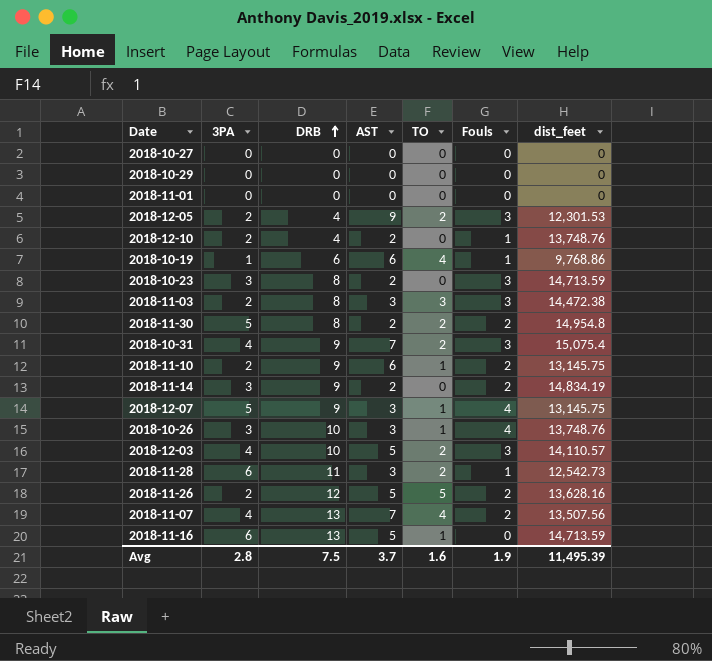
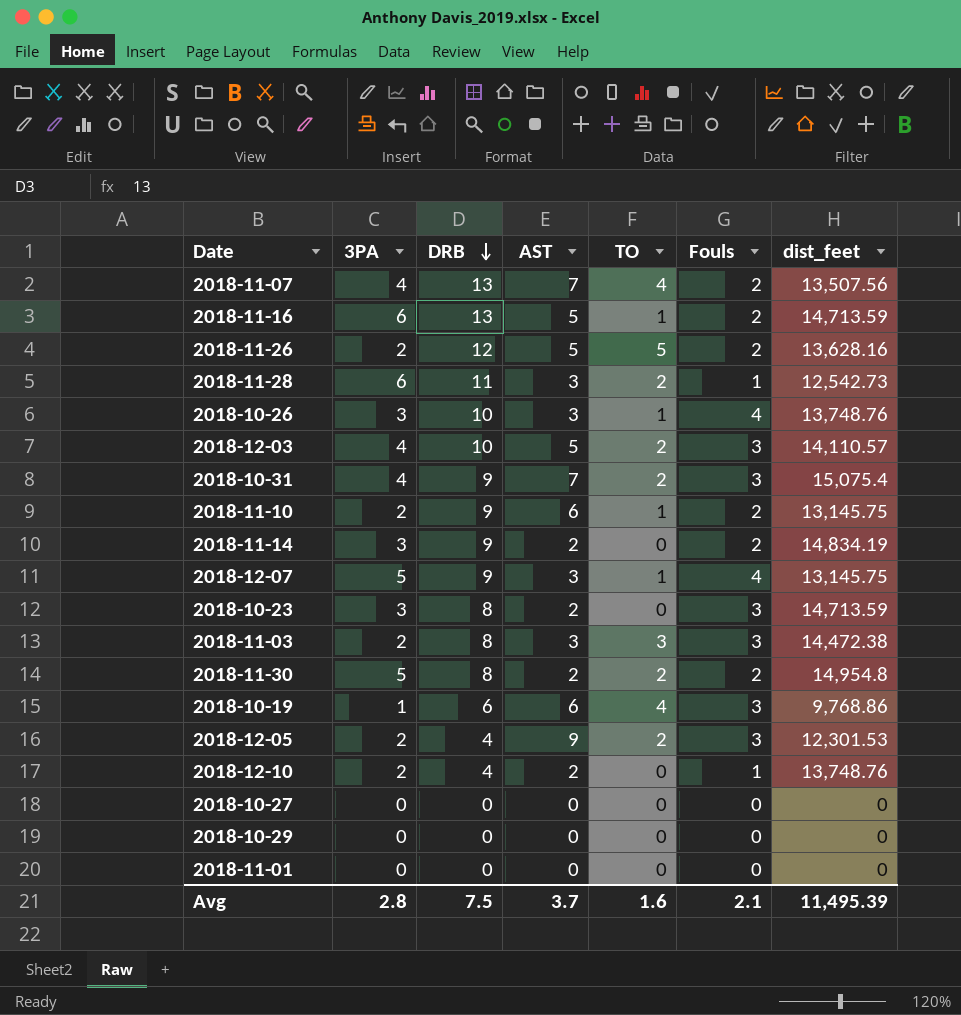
row order: DRB ascending -> DRB descending
2018-11-16 | Fouls: 0 -> 2
2018-10-19 | Fouls: 1 -> 3
Avg | Fouls: 1.9 -> 2.1

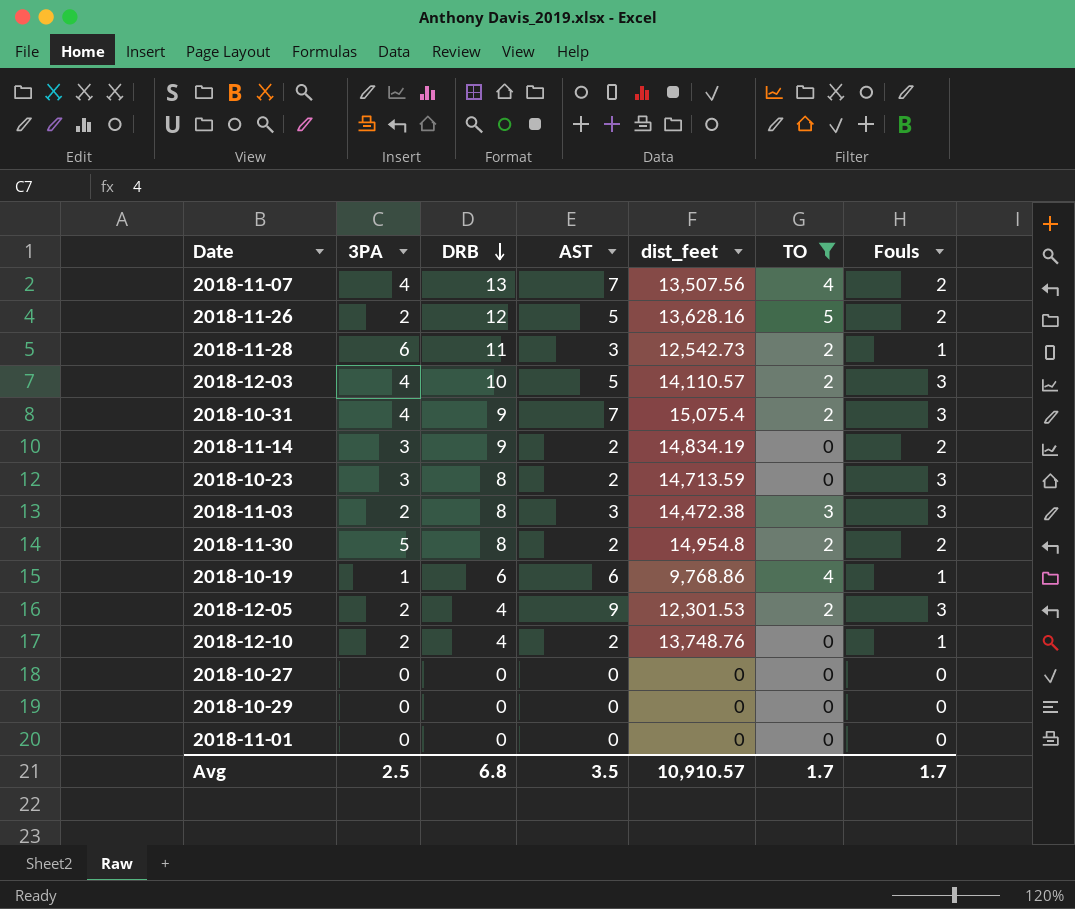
filter: none -> TO != 1
column dist_feet | position: 7 -> 5
2018-10-19 | Fouls: 3 -> 1
Avg | 3PA: 2.8 -> 2.5
Avg | DRB: 7.5 -> 6.8
Avg | AST: 3.7 -> 3.5
Avg | dist_feet: 11,495.39 -> 10,910.57
Avg | TO: 1.6 -> 1.7
Avg | Fouls: 2.1 -> 1.7

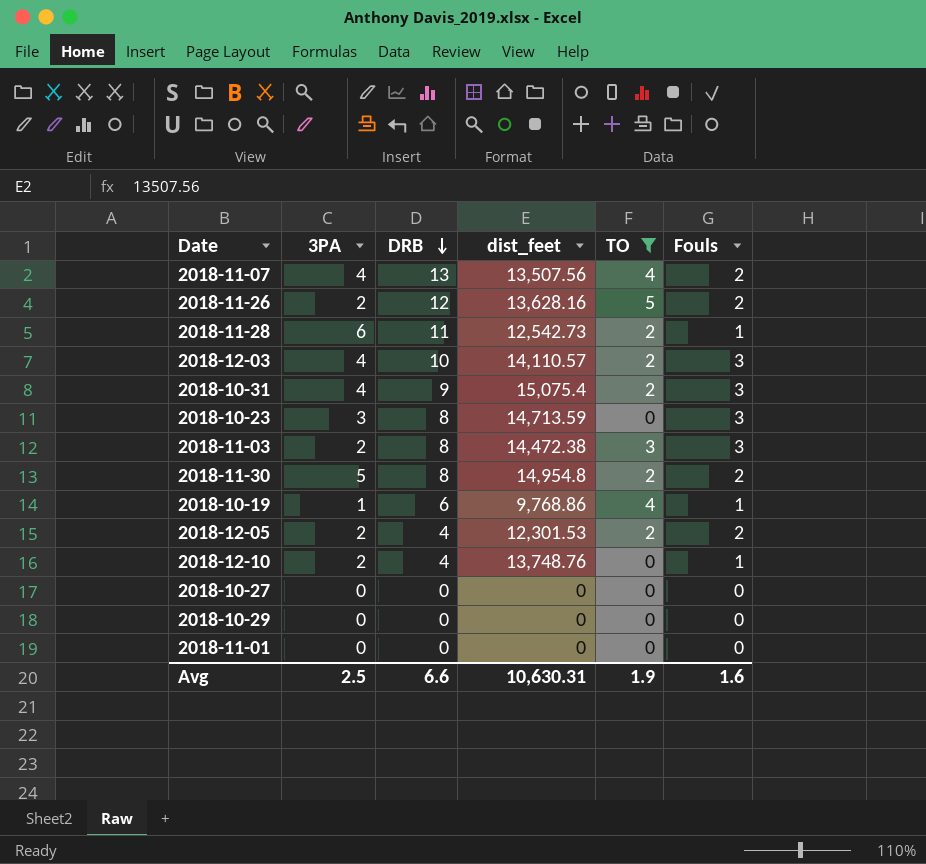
column AST | position: 4 -> none
row 2018-11-14: 3 | 9 | 2 | 14,834.19 | 0 | 2 -> none
2018-12-05 | Fouls: 3 -> 2
Avg | DRB: 6.8 -> 6.6
Avg | dist_feet: 10,910.57 -> 10,630.31
Avg | TO: 1.7 -> 1.9
Avg | Fouls: 1.7 -> 1.6

